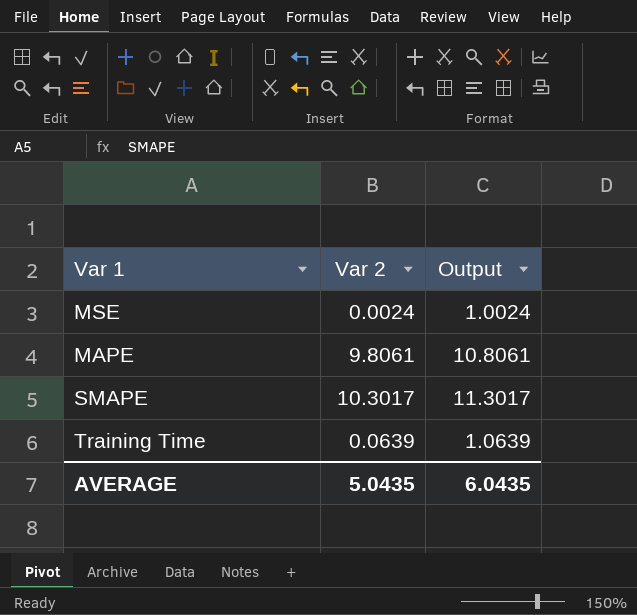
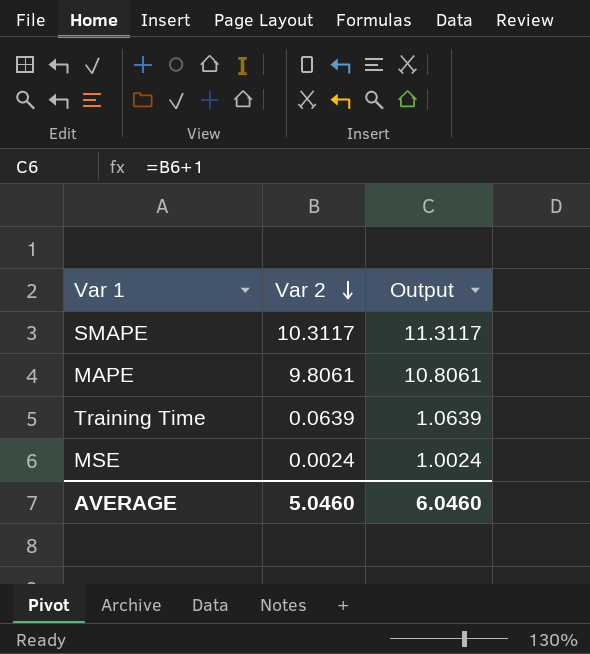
row order: none -> Var 2 descending
SMAPE | Var 2: 10.3017 -> 10.3117
SMAPE | Output: 11.3017 -> 11.3117
AVERAGE | Var 2: 5.0435 -> 5.0460
AVERAGE | Output: 6.0435 -> 6.0460

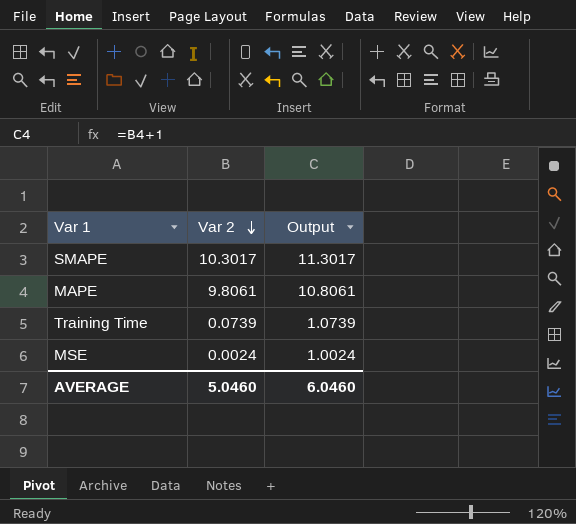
SMAPE | Var 2: 10.3117 -> 10.3017
SMAPE | Output: 11.3117 -> 11.3017
Training Time | Var 2: 0.0639 -> 0.0739
Training Time | Output: 1.0639 -> 1.0739

